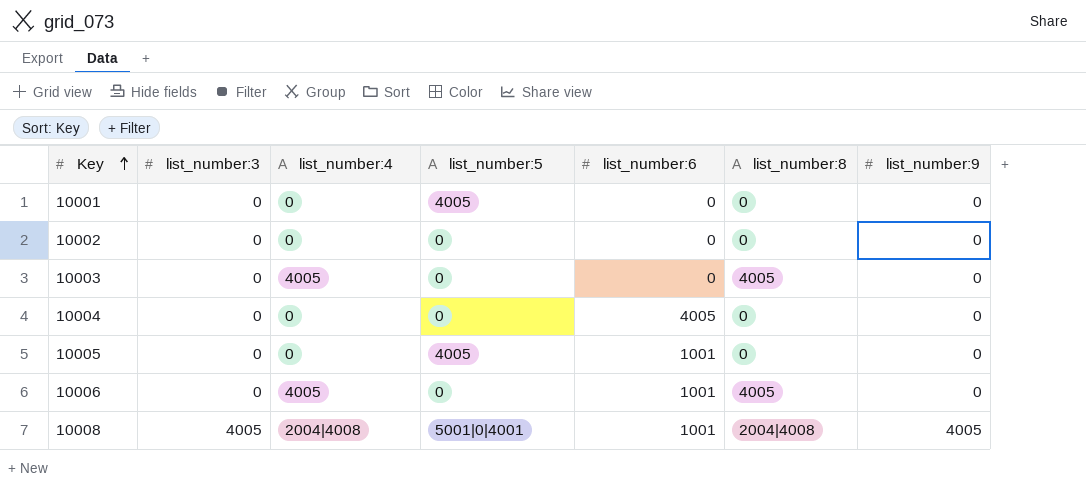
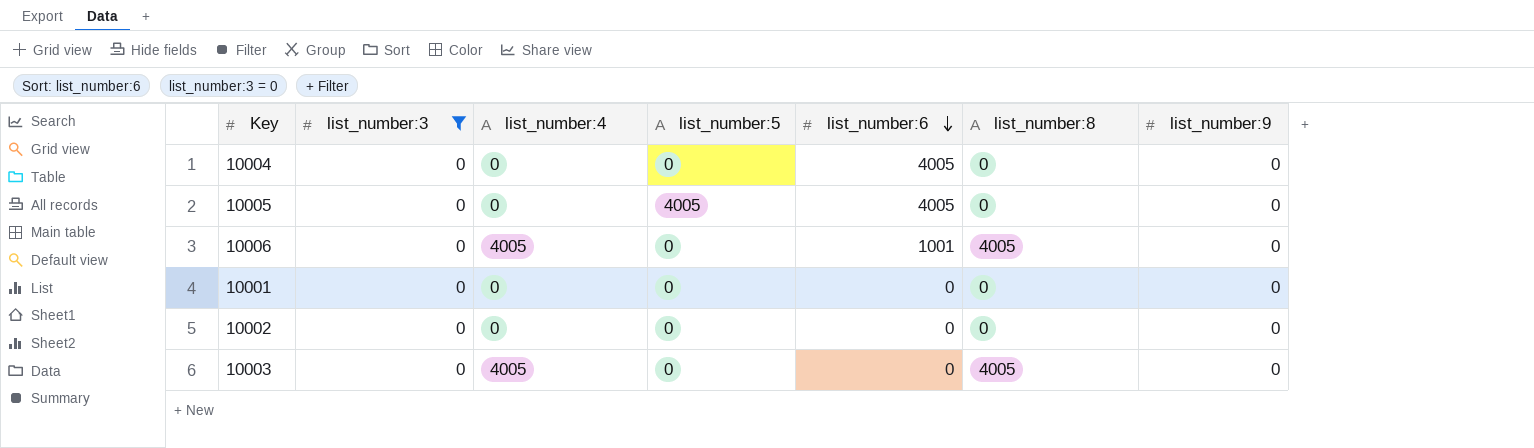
filter: none -> list_number:3 = 0
row order: Key ascending -> list_number:6 descending
10005 | list_number:6: 1001 -> 4005
10001 | list_number:5: 4005 -> 0

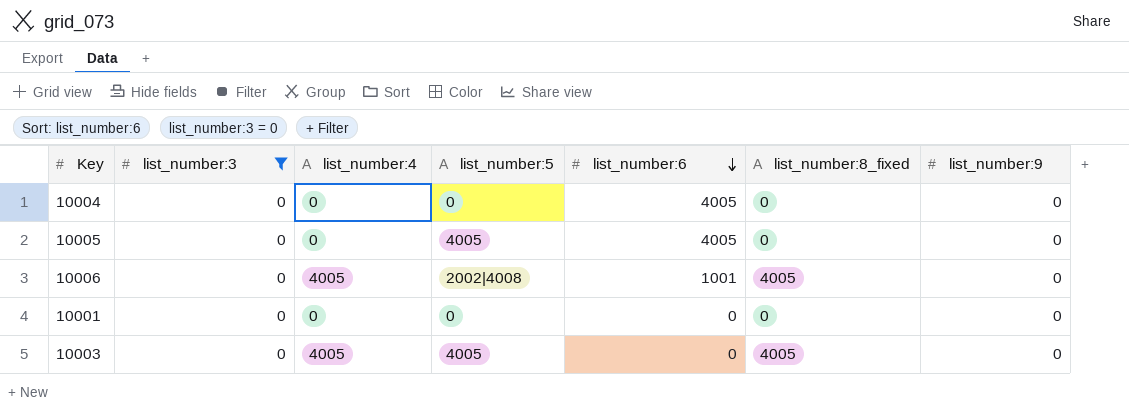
column name: list_number:8 -> list_number:8_fixed
row 10002: 0 | 0 | 0 | 0 | 0 | 0 -> none
10006 | list_number:5: 0 -> 2002|4008
10003 | list_number:5: 0 -> 4005

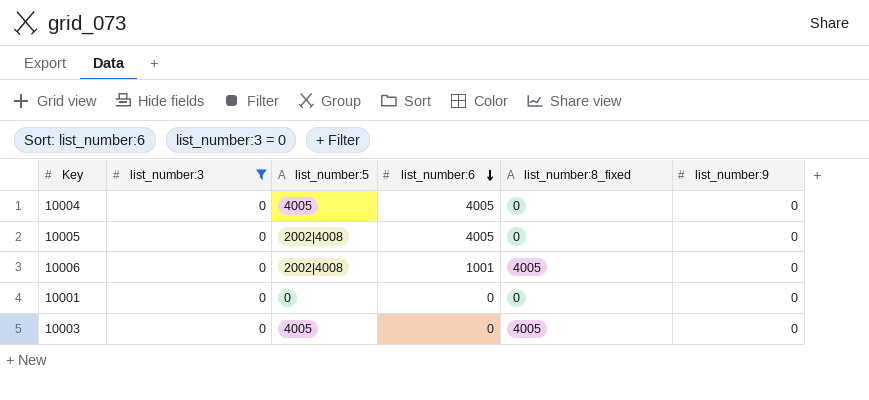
column list_number:4 | position: 3 -> none
10004 | list_number:5: 0 -> 4005
10005 | list_number:5: 4005 -> 2002|4008

